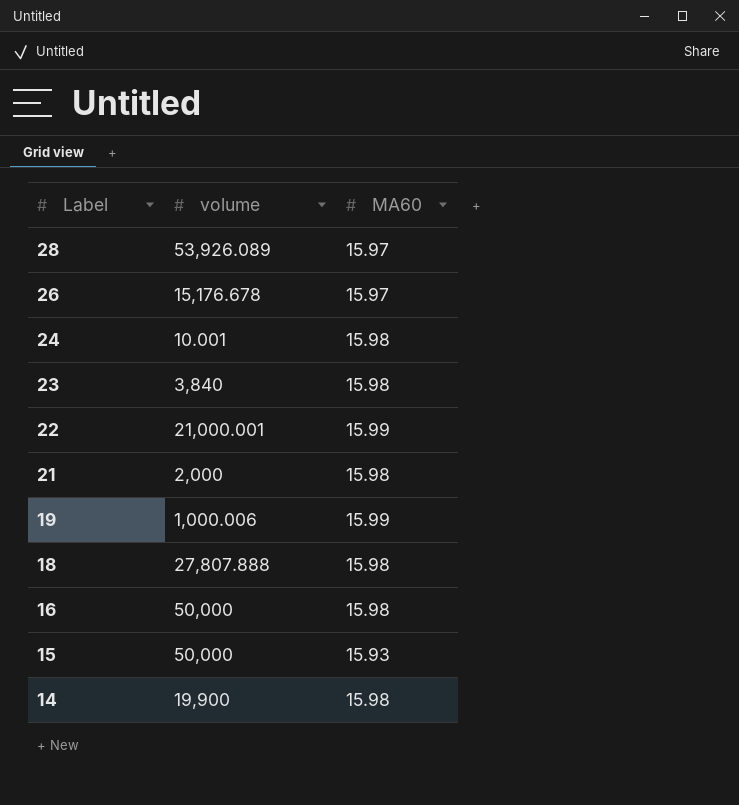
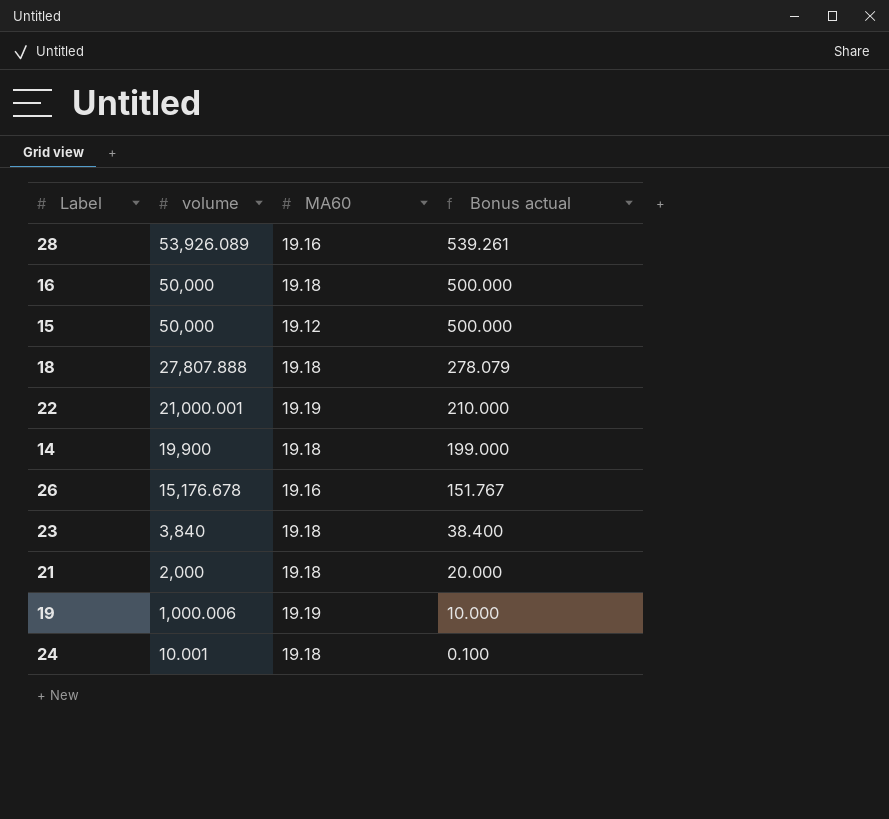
row order: Label descending -> volume descending
column Bonus actual | formula: none -> [volume] * 0.01
28 | MA60: 15.97 -> 19.16
16 | MA60: 15.98 -> 19.18
15 | MA60: 15.93 -> 19.12
18 | MA60: 15.98 -> 19.18
22 | MA60: 15.99 -> 19.19
14 | MA60: 15.98 -> 19.18
26 | MA60: 15.97 -> 19.16
23 | MA60: 15.98 -> 19.18
21 | MA60: 15.98 -> 19.18
19 | MA60: 15.99 -> 19.19
24 | MA60: 15.98 -> 19.18

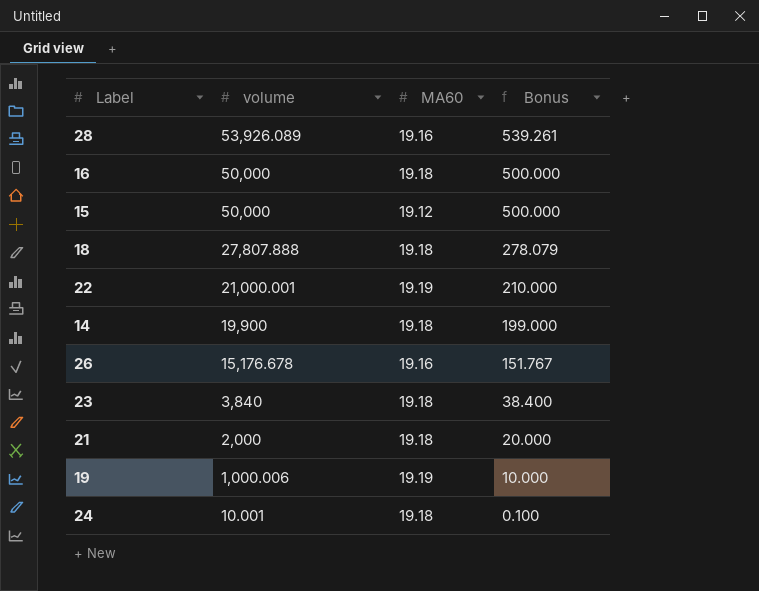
column name: Bonus actual -> Bonus

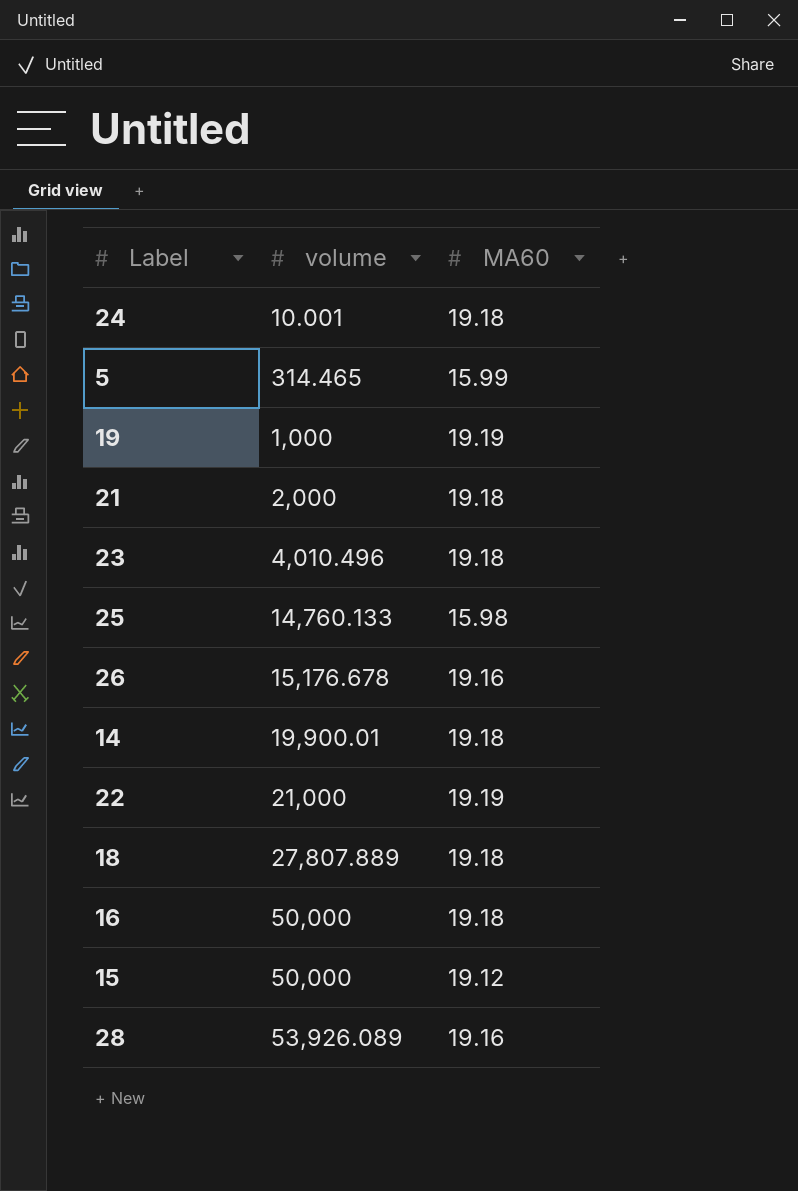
row order: volume descending -> volume ascending
column Bonus | formula: [volume] * 0.01 -> none
row 5: none -> 314.465 | 15.99
19 | volume: 1,000.006 -> 1,000
23 | volume: 3,840 -> 4,010.496
row 25: none -> 14,760.133 | 15.98
14 | volume: 19,900 -> 19,900.01
22 | volume: 21,000.001 -> 21,000
18 | volume: 27,807.888 -> 27,807.889

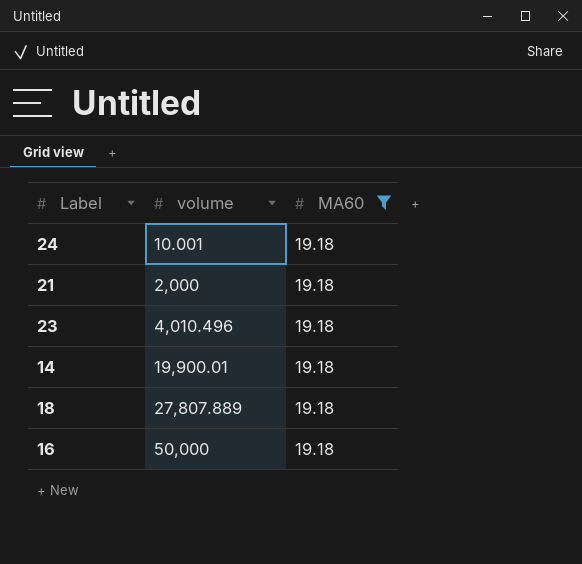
filter: none -> MA60 = 19.18

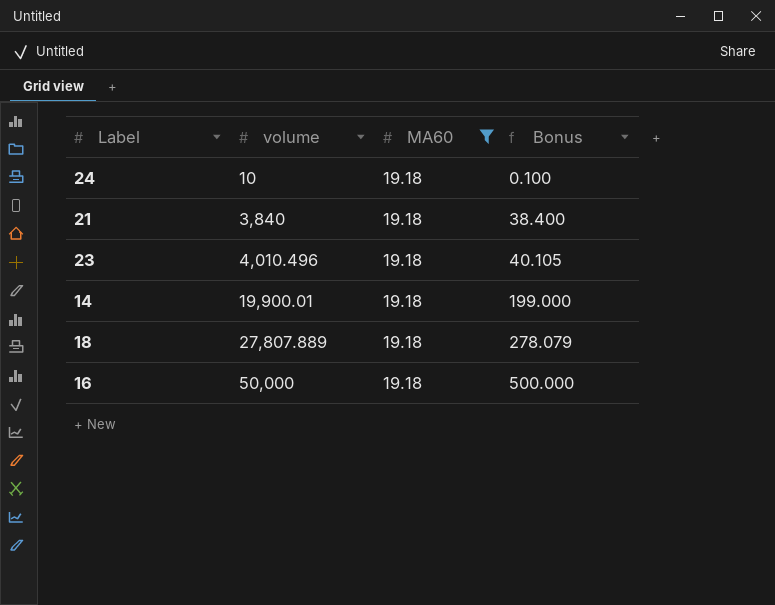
column Bonus | formula: none -> [volume] * 0.01
24 | volume: 10.001 -> 10
21 | volume: 2,000 -> 3,840

